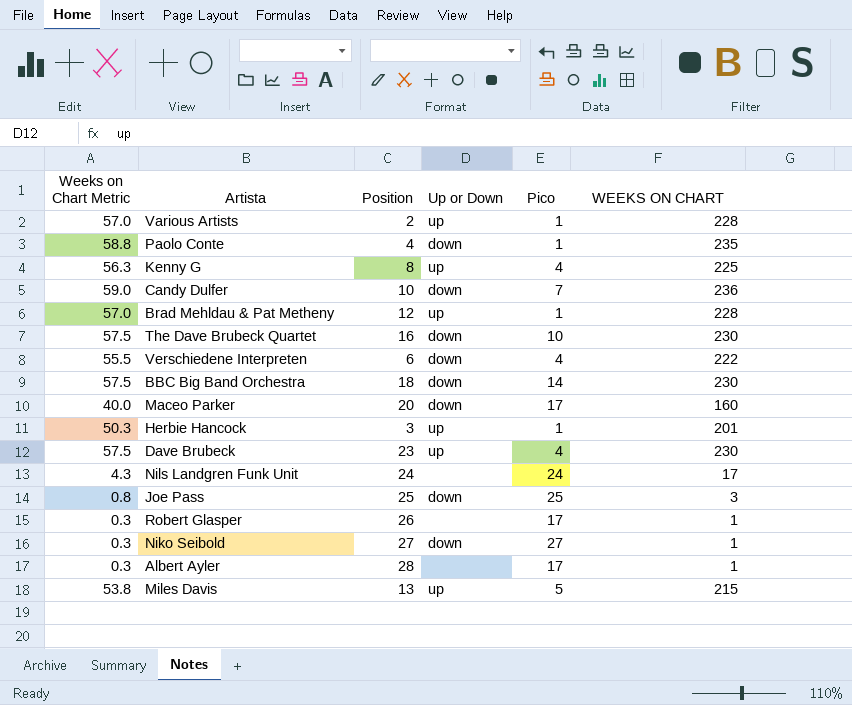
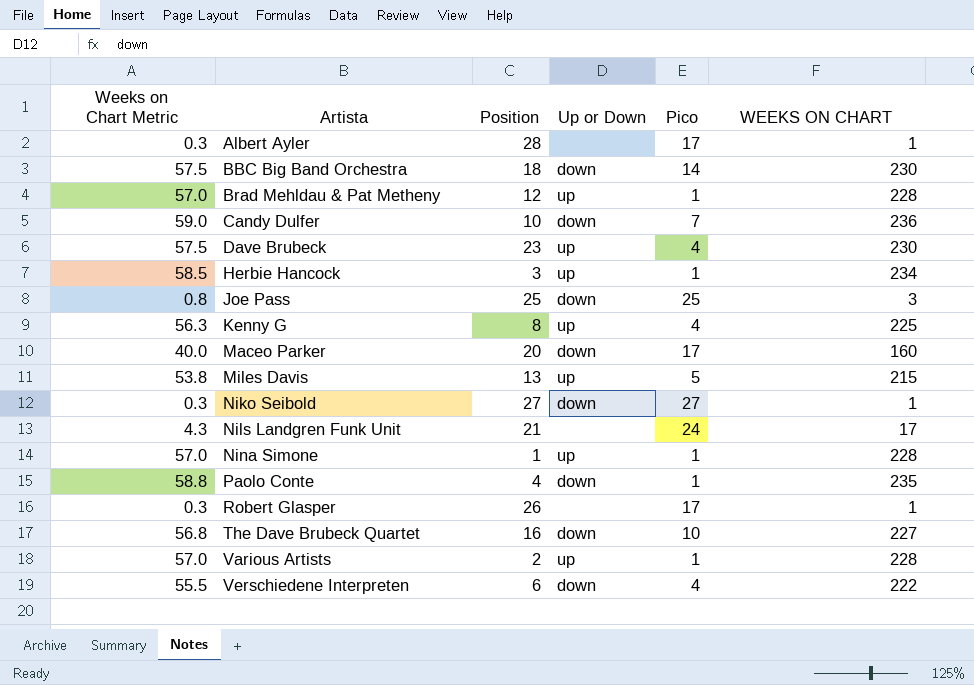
row order: none -> Artista ascending
Herbie Hancock | Weeks on Chart Metric: 50.3 -> 58.5
Herbie Hancock | WEEKS ON CHART: 201 -> 234
Nils Landgren Funk Unit | Position: 24 -> 21
row Nina Simone: none -> 57.0 | 1 | up | 1 | 228
The Dave Brubeck Quartet | Weeks on Chart Metric: 57.5 -> 56.8
The Dave Brubeck Quartet | WEEKS ON CHART: 230 -> 227

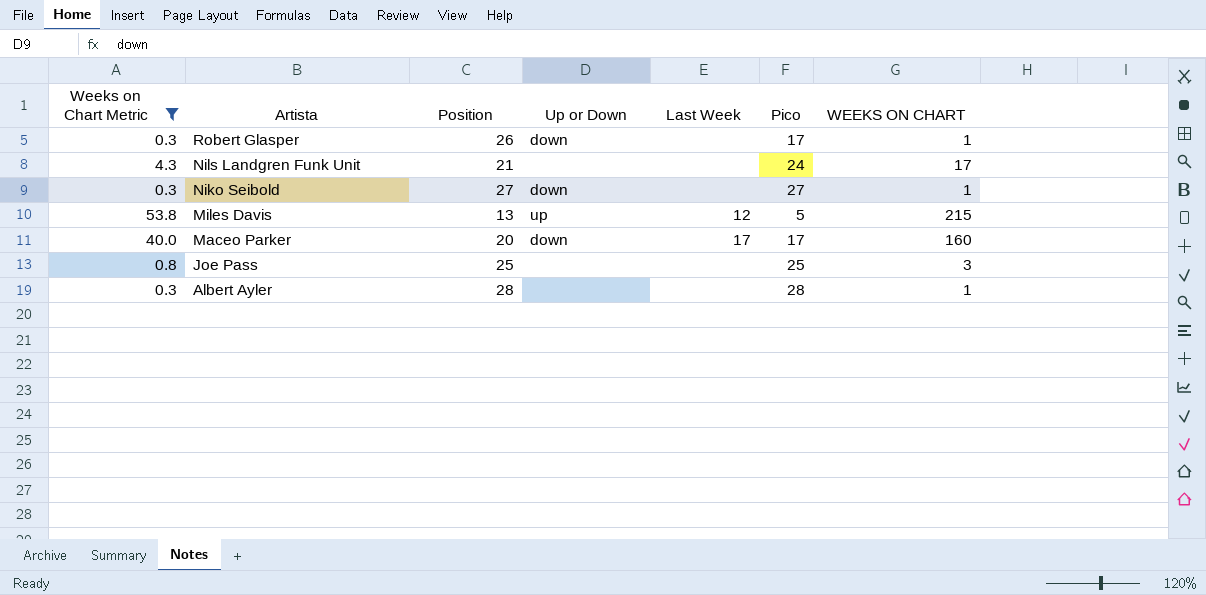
filter: none -> Weeks on Chart Metric <= 53.8
row order: Artista ascending -> Artista descending
column Last Week | position: none -> 5
Robert Glasper | Up or Down: none -> down
Joe Pass | Up or Down: down -> none
Albert Ayler | Pico: 17 -> 28

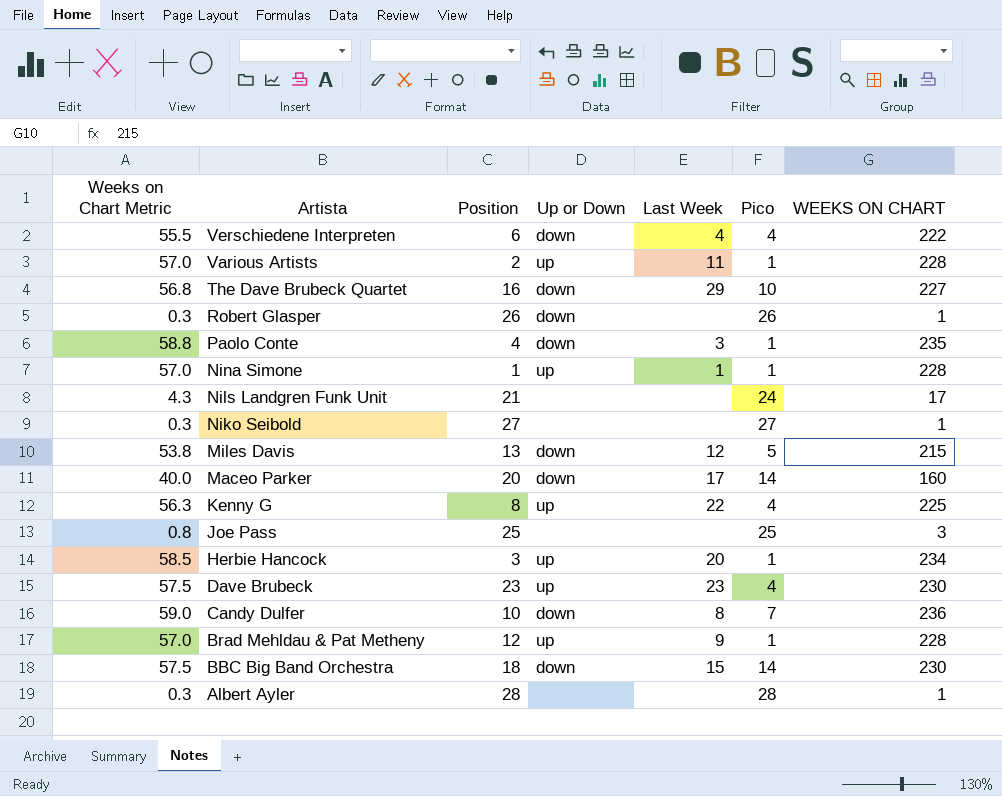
filter: Weeks on Chart Metric <= 53.8 -> none
Robert Glasper | Pico: 17 -> 26
Niko Seibold | Up or Down: down -> none
Miles Davis | Up or Down: up -> down
Maceo Parker | Pico: 17 -> 14

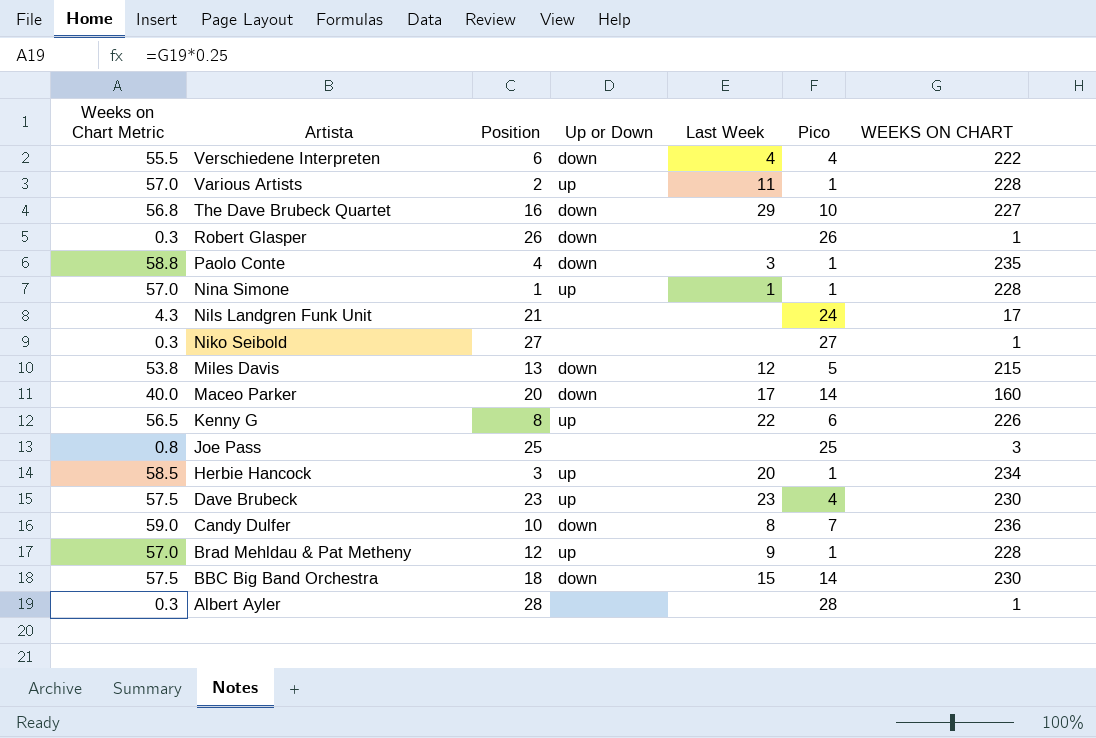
Kenny G | Weeks on Chart Metric: 56.3 -> 56.5
Kenny G | Pico: 4 -> 6
Kenny G | WEEKS ON CHART: 225 -> 226

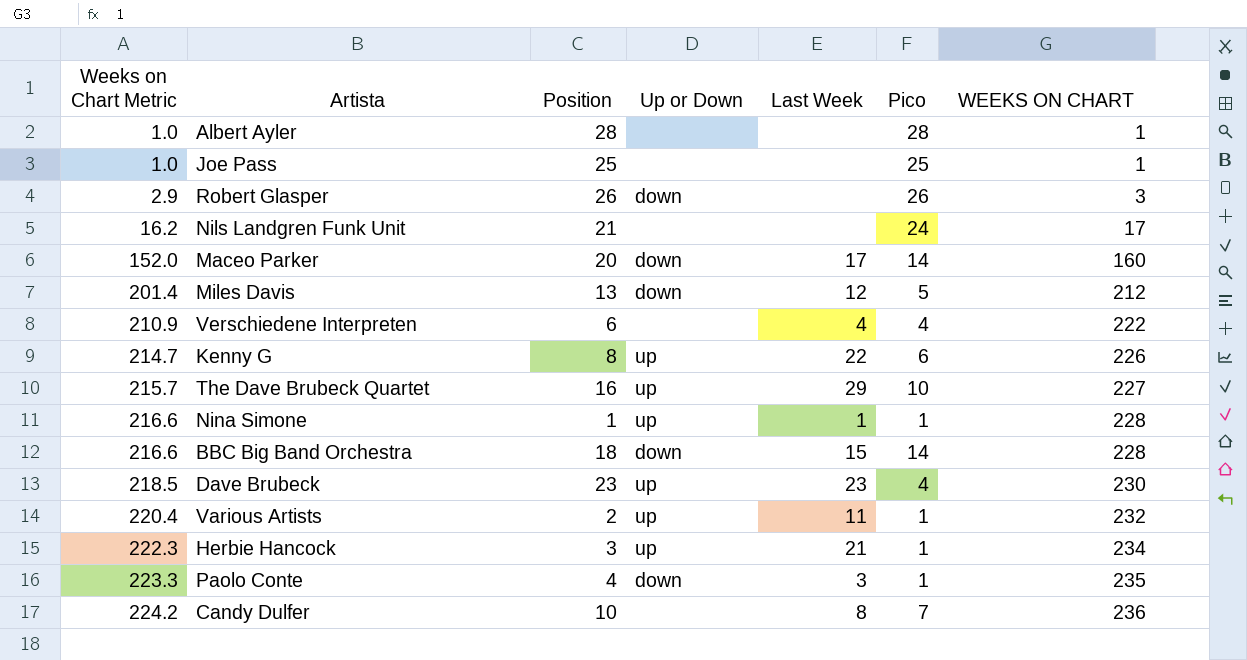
row order: Artista descending -> Weeks on Chart Metric ascending
column Weeks on Chart Metric | formula: [WEEKS ON CHART] * 0.25 -> [WEEKS ON CHART] * 0.95
row Niko Seibold: 0.3 | 27 | none | none | 27 | 1 -> none
row Brad Mehldau & Pat Metheny: 57.0 | 12 | up | 9 | 1 | 228 -> none
Joe Pass | WEEKS ON CHART: 3 -> 1
Robert Glasper | WEEKS ON CHART: 1 -> 3
Miles Davis | WEEKS ON CHART: 215 -> 212
Verschiedene Interpreten | Up or Down: down -> none
The Dave Brubeck Quartet | Up or Down: down -> up
BBC Big Band Orchestra | WEEKS ON CHART: 230 -> 228
Various Artists | WEEKS ON CHART: 228 -> 232
Herbie Hancock | Last Week: 20 -> 21
Candy Dulfer | Up or Down: down -> none

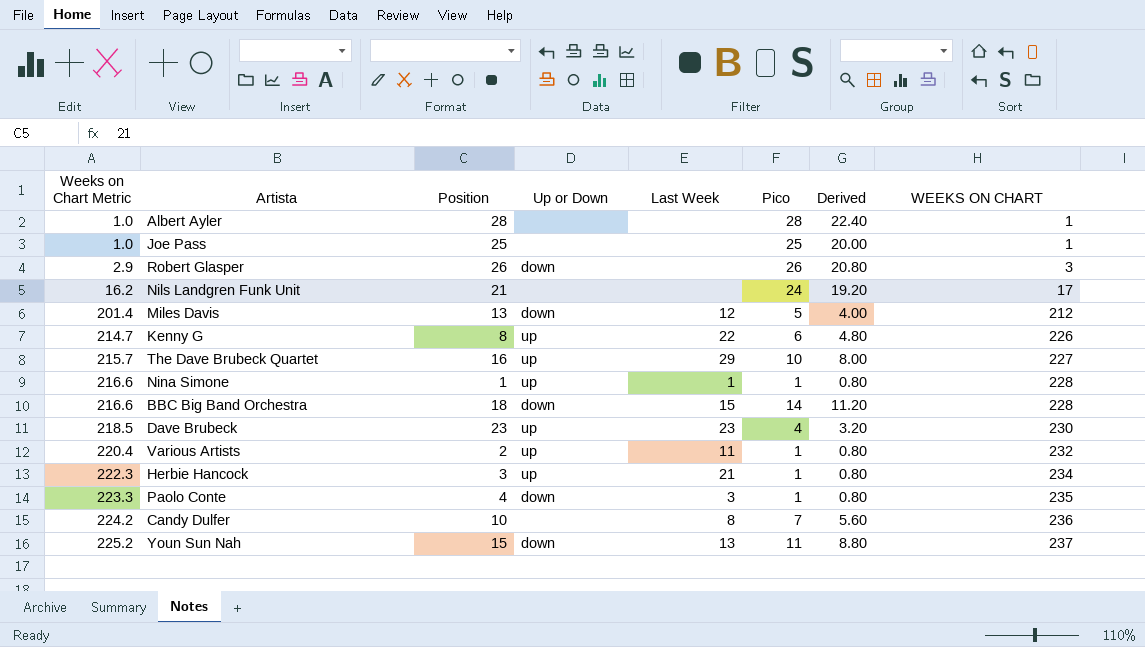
column Derived | formula: none -> [Pico] * 0.8
row Maceo Parker: 152.0 | 20 | down | 17 | 14 | 160 -> none
row Verschiedene Interpreten: 210.9 | 6 | none | 4 | 4 | 222 -> none
row Youn Sun Nah: none -> 225.2 | 15 | down | 13 | 11 | 8.80 | 237

